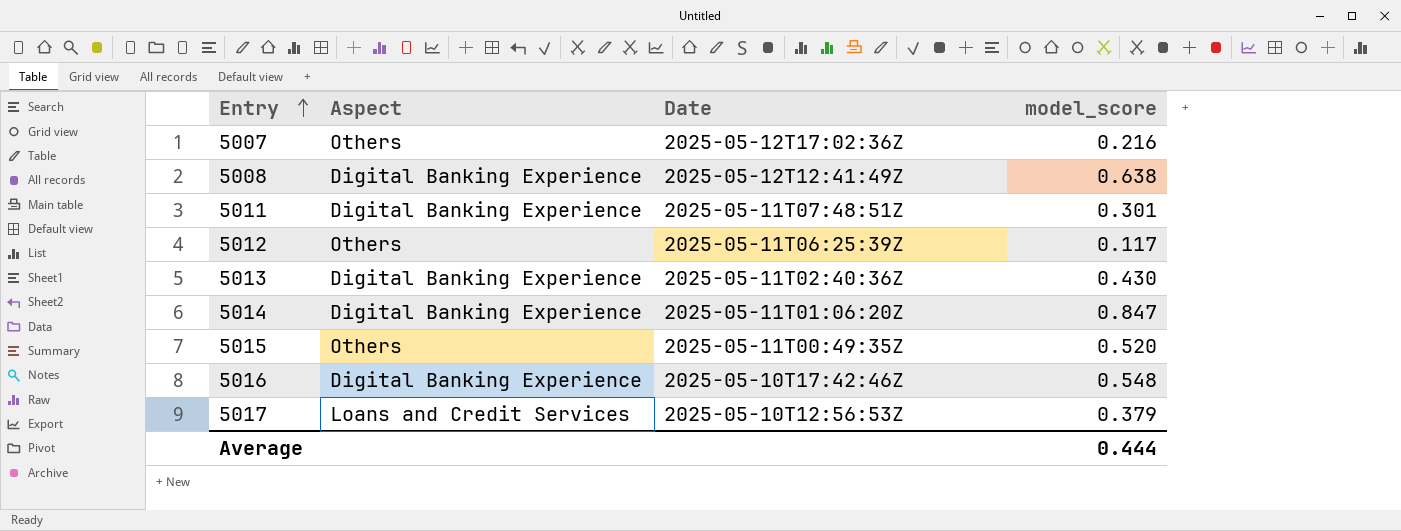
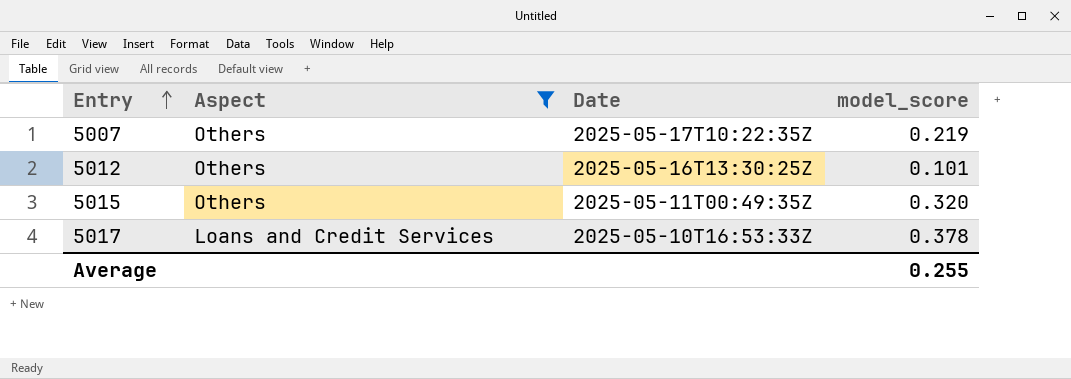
filter: none -> Aspect != Digital Banking Experience
5007 | Date: 2025-05-12T17:02:36Z -> 2025-05-17T10:22:35Z
5007 | model_score: 0.216 -> 0.219
5012 | Date: 2025-05-11T06:25:39Z -> 2025-05-16T13:30:25Z
5012 | model_score: 0.117 -> 0.101
5015 | model_score: 0.520 -> 0.320
5017 | Date: 2025-05-10T12:56:53Z -> 2025-05-10T16:53:33Z
5017 | model_score: 0.379 -> 0.378
Average | model_score: 0.444 -> 0.255

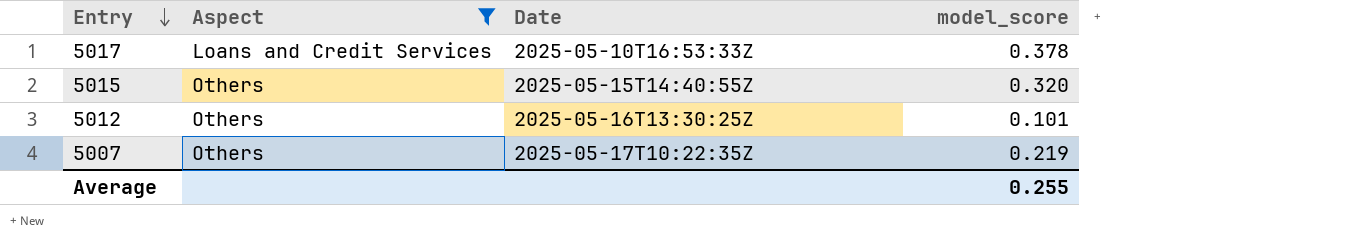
row order: Entry ascending -> Entry descending
5015 | Date: 2025-05-11T00:49:35Z -> 2025-05-15T14:40:55Z

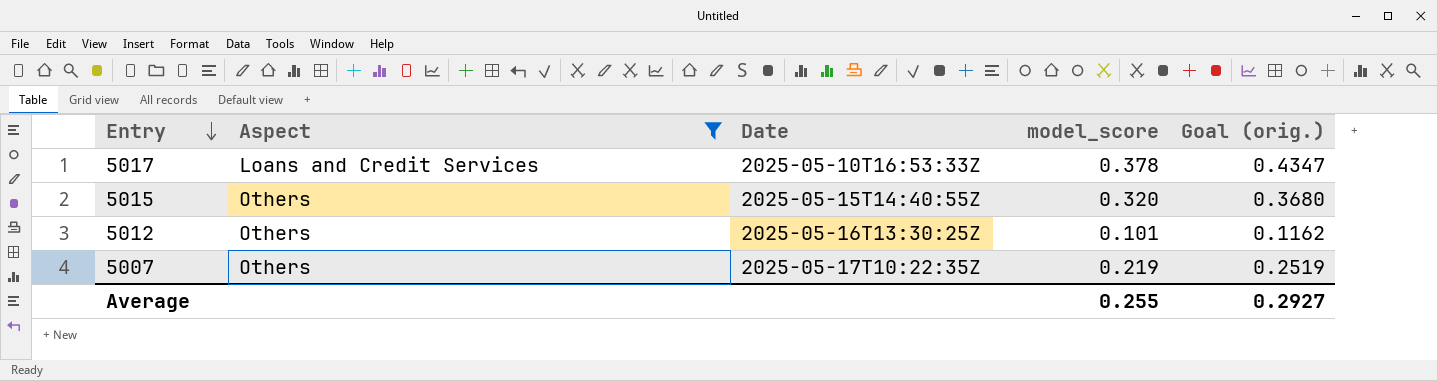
column Goal (orig.) | formula: none -> [model_score] * 1.15

